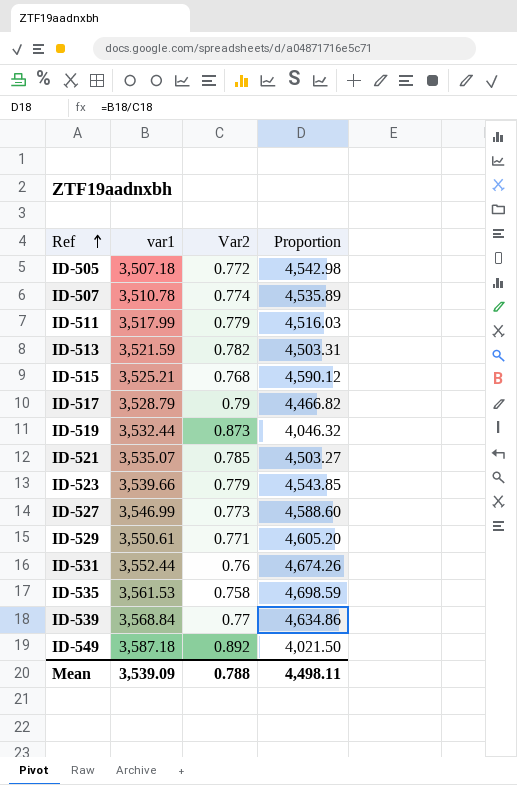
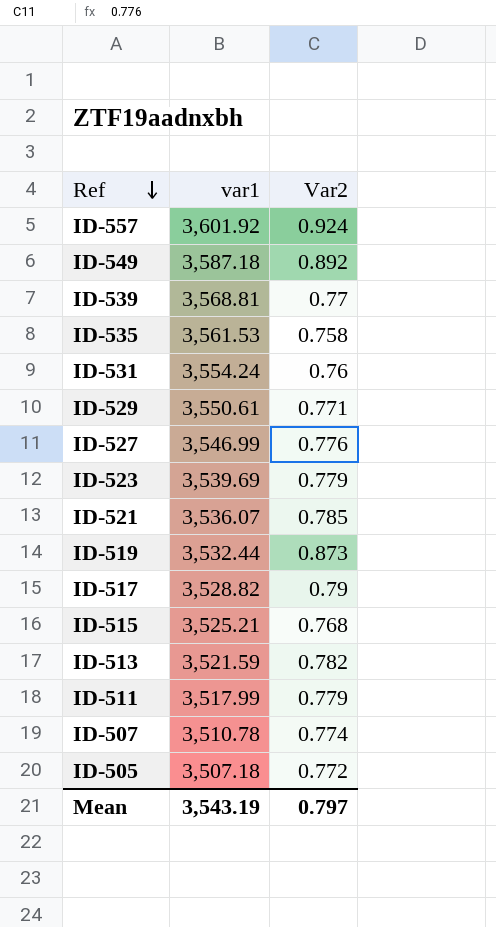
row order: Ref ascending -> Ref descending
column Proportion | formula: [var1] / [Var2] -> none
row ID-557: none -> 3,601.92 | 0.924
ID-539 | var1: 3,568.84 -> 3,568.81
ID-531 | var1: 3,552.44 -> 3,554.24
ID-527 | Var2: 0.773 -> 0.776
ID-523 | var1: 3,539.66 -> 3,539.69
ID-521 | var1: 3,535.07 -> 3,536.07
ID-517 | var1: 3,528.79 -> 3,528.82
Mean | var1: 3,539.09 -> 3,543.19
Mean | Var2: 0.788 -> 0.797

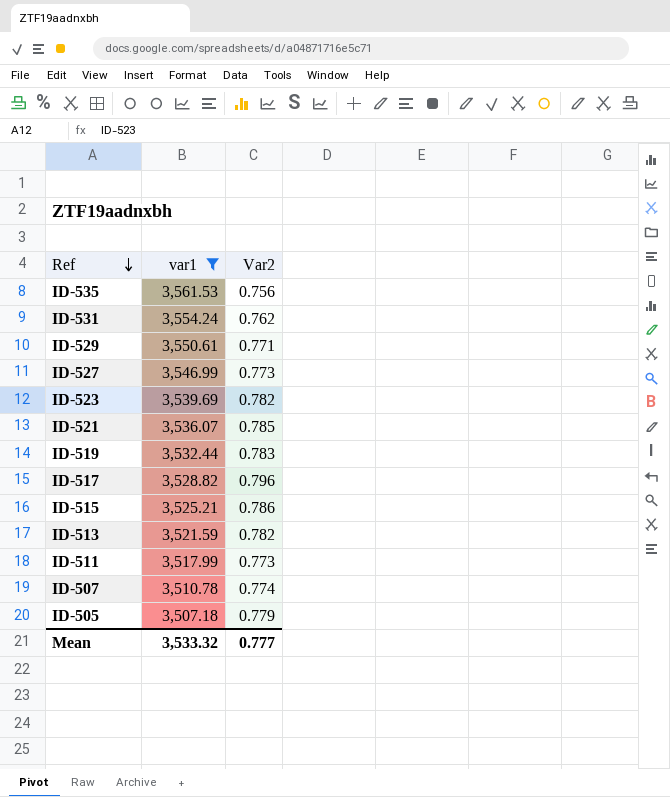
filter: none -> var1 <= 3,561.53
ID-535 | Var2: 0.758 -> 0.756
ID-531 | Var2: 0.76 -> 0.762
ID-527 | Var2: 0.776 -> 0.773
ID-523 | Var2: 0.779 -> 0.782
ID-519 | Var2: 0.873 -> 0.783
ID-517 | Var2: 0.79 -> 0.796
ID-515 | Var2: 0.768 -> 0.786
ID-511 | Var2: 0.779 -> 0.773
ID-505 | Var2: 0.772 -> 0.779
Mean | var1: 3,543.19 -> 3,533.32
Mean | Var2: 0.797 -> 0.777

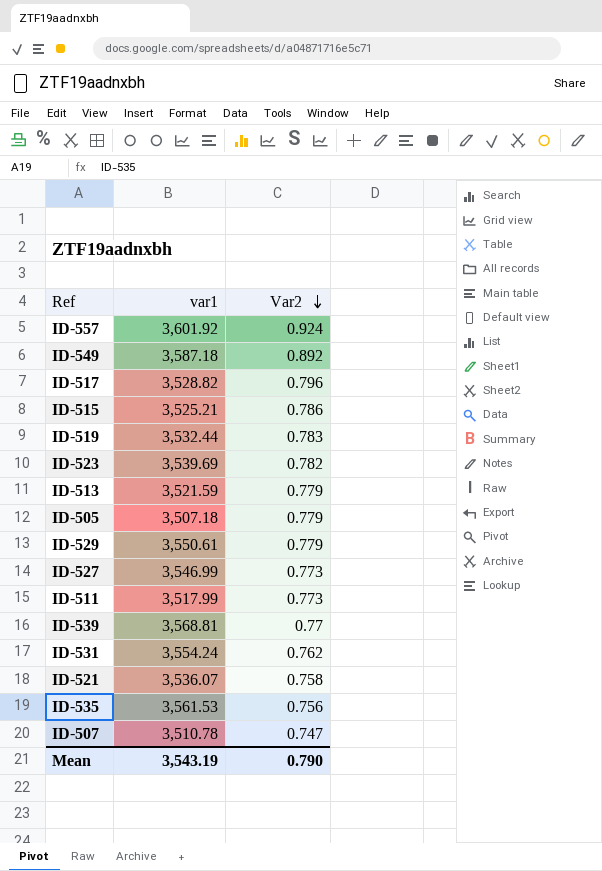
filter: var1 <= 3,561.53 -> none
row order: Ref descending -> Var2 descending
ID-513 | Var2: 0.782 -> 0.779
ID-529 | Var2: 0.771 -> 0.779
ID-521 | Var2: 0.785 -> 0.758
ID-507 | Var2: 0.774 -> 0.747
Mean | var1: 3,533.32 -> 3,543.19
Mean | Var2: 0.777 -> 0.790

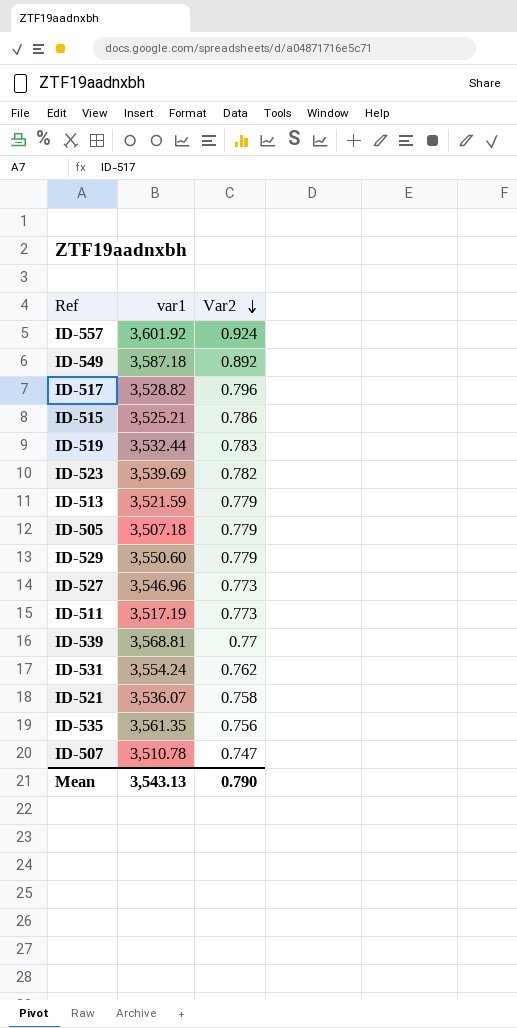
ID-529 | var1: 3,550.61 -> 3,550.60
ID-527 | var1: 3,546.99 -> 3,546.96
ID-511 | var1: 3,517.99 -> 3,517.19
ID-535 | var1: 3,561.53 -> 3,561.35
Mean | var1: 3,543.19 -> 3,543.13

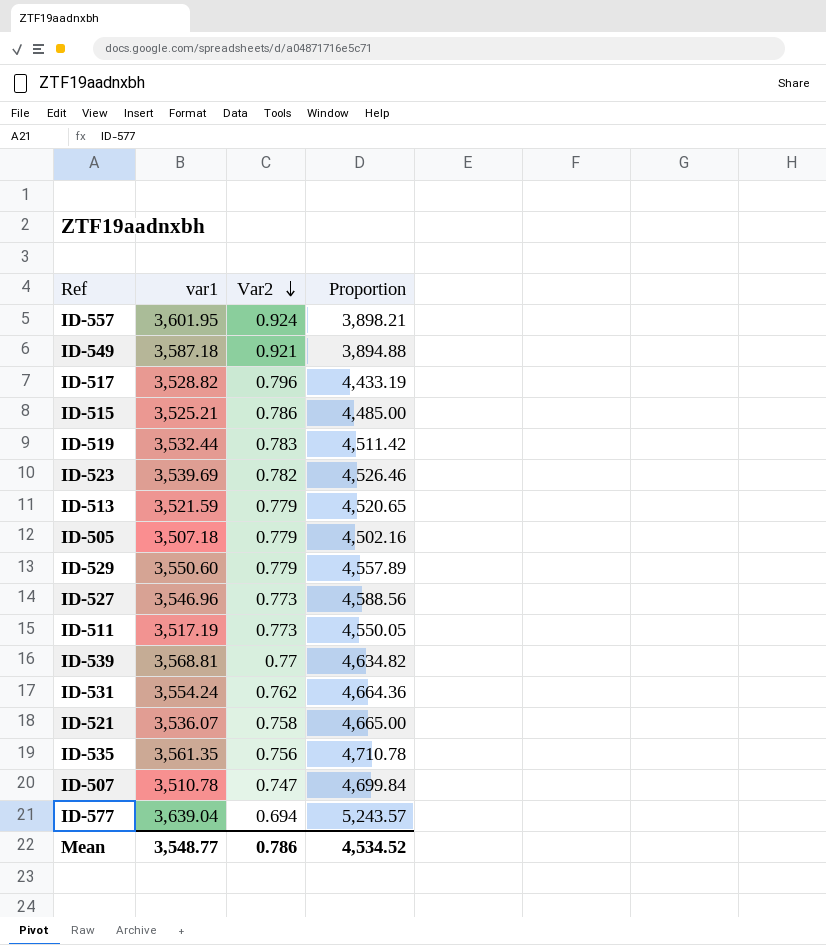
column Proportion | formula: none -> [var1] / [Var2]
ID-557 | var1: 3,601.92 -> 3,601.95
ID-549 | Var2: 0.892 -> 0.921
row ID-577: none -> 3,639.04 | 0.694 | 5,243.57
Mean | var1: 3,543.13 -> 3,548.77
Mean | Var2: 0.790 -> 0.786

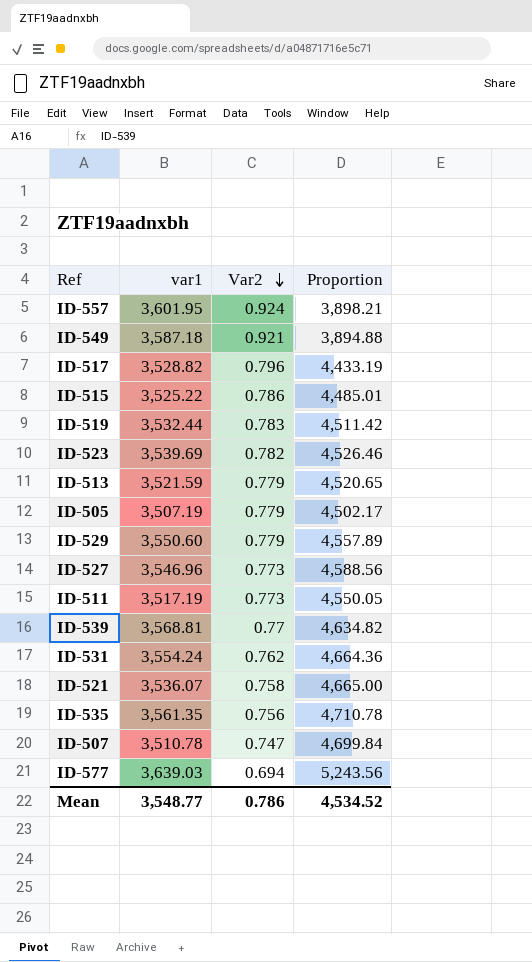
ID-515 | var1: 3,525.21 -> 3,525.22
ID-515 | Proportion: 4,485.00 -> 4,485.01
ID-505 | var1: 3,507.18 -> 3,507.19
ID-505 | Proportion: 4,502.16 -> 4,502.17
ID-577 | var1: 3,639.04 -> 3,639.03
ID-577 | Proportion: 5,243.57 -> 5,243.56

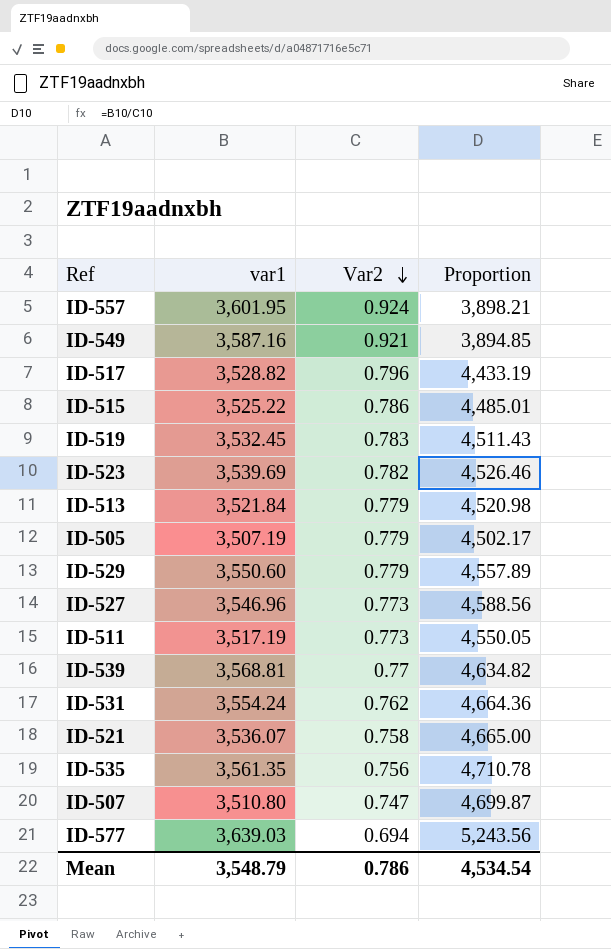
ID-549 | var1: 3,587.18 -> 3,587.16
ID-549 | Proportion: 3,894.88 -> 3,894.85
ID-519 | var1: 3,532.44 -> 3,532.45
ID-519 | Proportion: 4,511.42 -> 4,511.43
ID-513 | var1: 3,521.59 -> 3,521.84
ID-513 | Proportion: 4,520.65 -> 4,520.98
ID-507 | var1: 3,510.78 -> 3,510.80
ID-507 | Proportion: 4,699.84 -> 4,699.87
Mean | var1: 3,548.77 -> 3,548.79
Mean | Proportion: 4,534.52 -> 4,534.54

